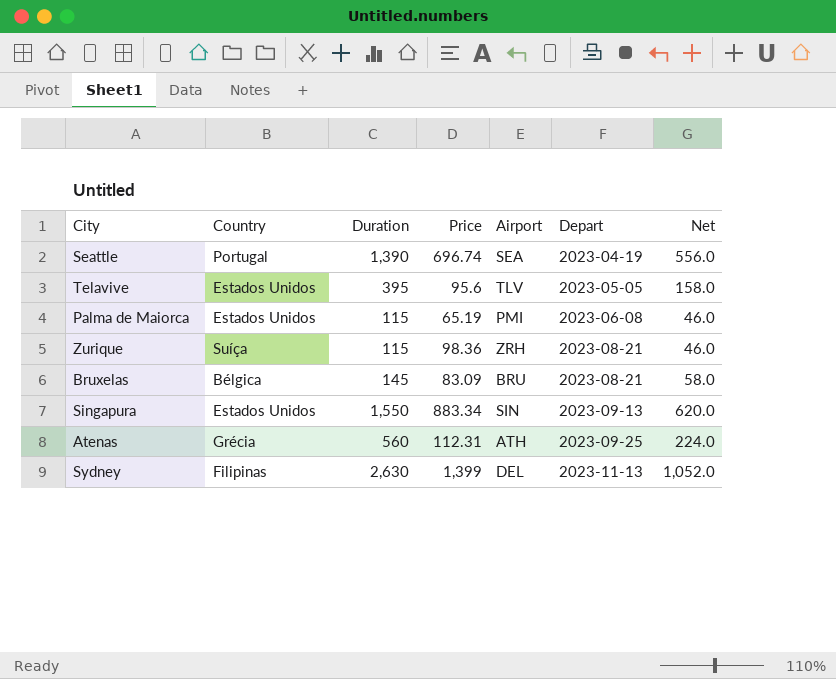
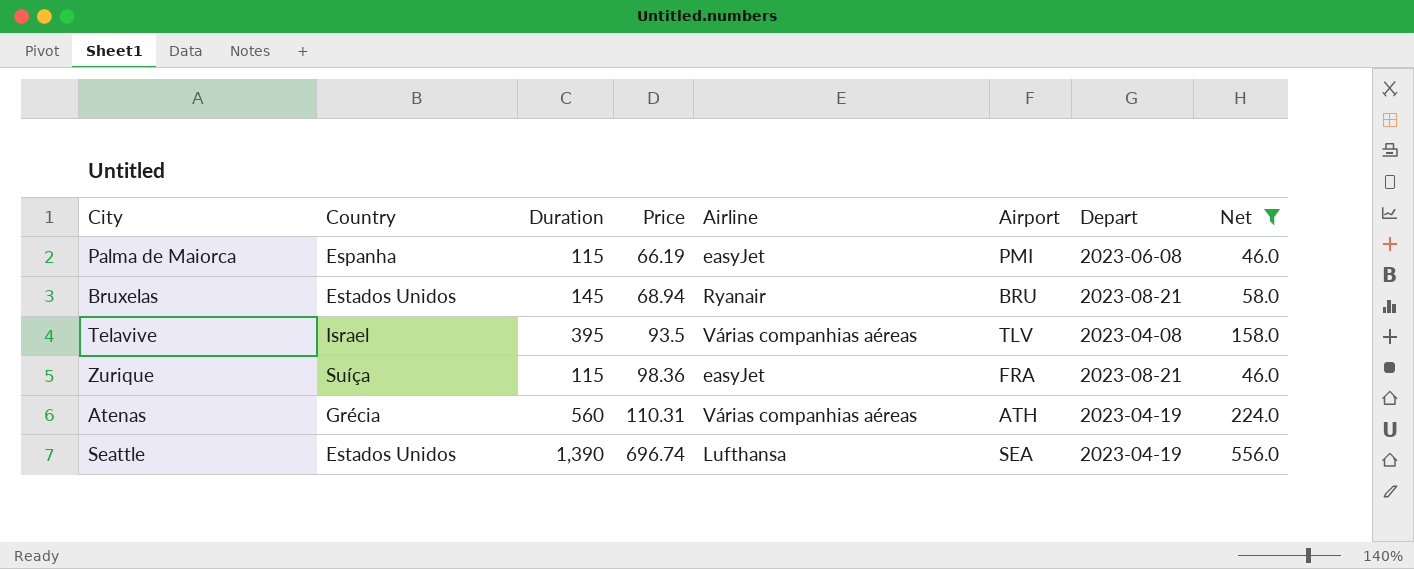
filter: none -> Net <= 556.0
row order: Depart ascending -> Price ascending
column Airline | position: none -> 5
Palma de Maiorca | Country: Estados Unidos -> Espanha
Palma de Maiorca | Price: 65.19 -> 66.19
Bruxelas | Country: Bélgica -> Estados Unidos
Bruxelas | Price: 83.09 -> 68.94
Telavive | Country: Estados Unidos -> Israel
Telavive | Price: 95.6 -> 93.5
Telavive | Depart: 2023-05-05 -> 2023-04-08
Zurique | Airport: ZRH -> FRA
Atenas | Price: 112.31 -> 110.31
Atenas | Depart: 2023-09-25 -> 2023-04-19
Seattle | Country: Portugal -> Estados Unidos

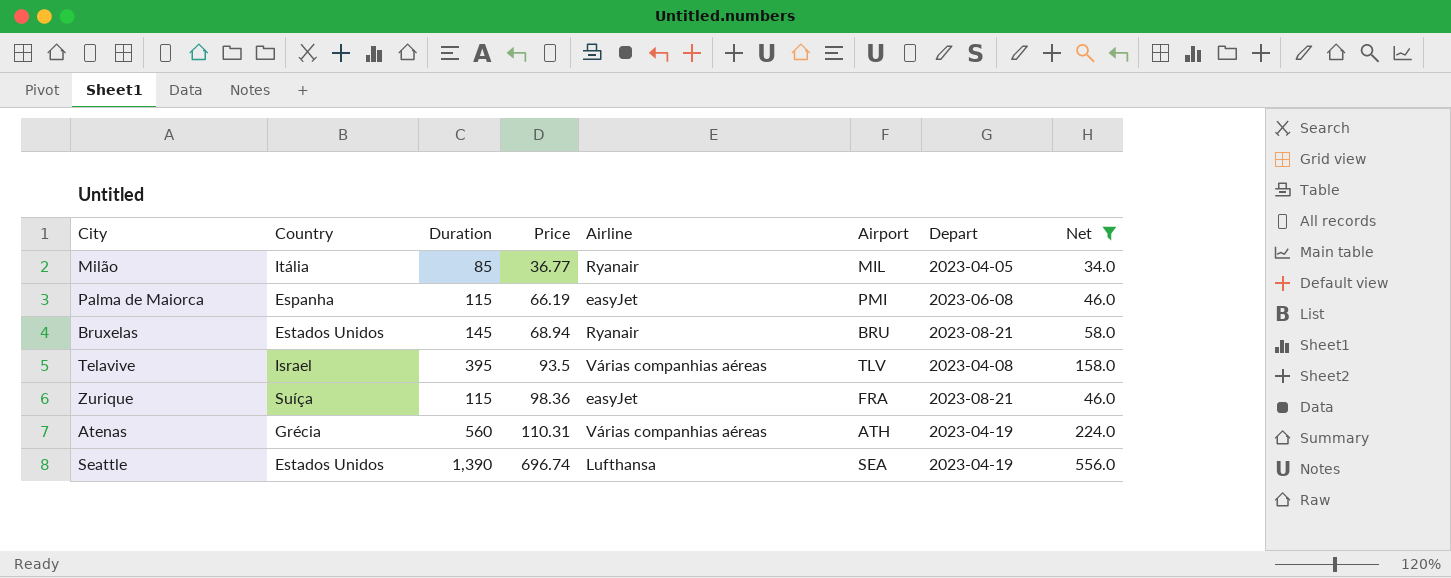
row Milão: none -> Itália | 85 | 36.77 | Ryanair | MIL | 2023-04-05 | 34.0

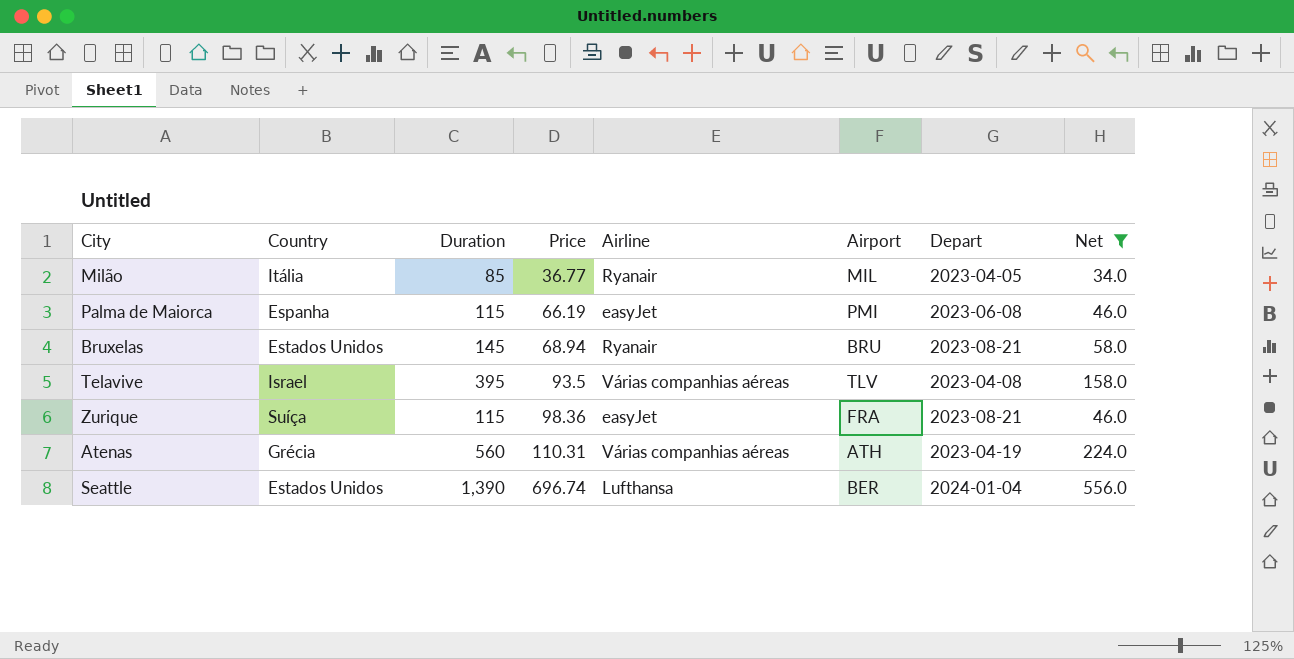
Seattle | Airport: SEA -> BER
Seattle | Depart: 2023-04-19 -> 2024-01-04

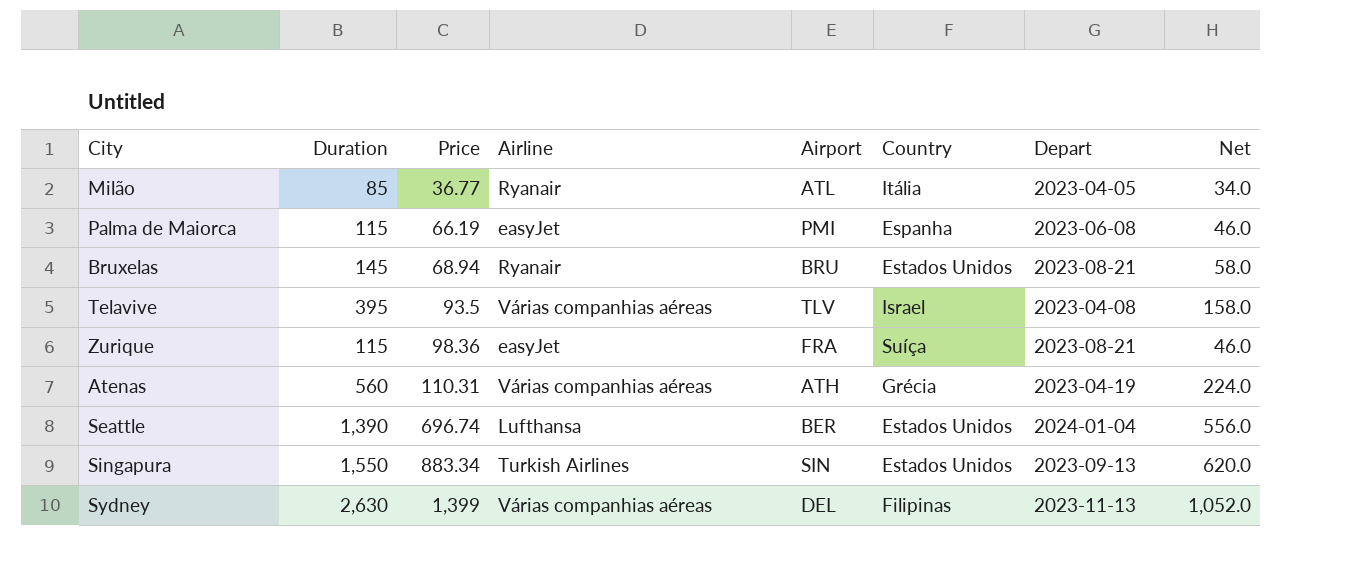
filter: Net <= 556.0 -> none
column Country | position: 2 -> 6
Milão | Airport: MIL -> ATL

